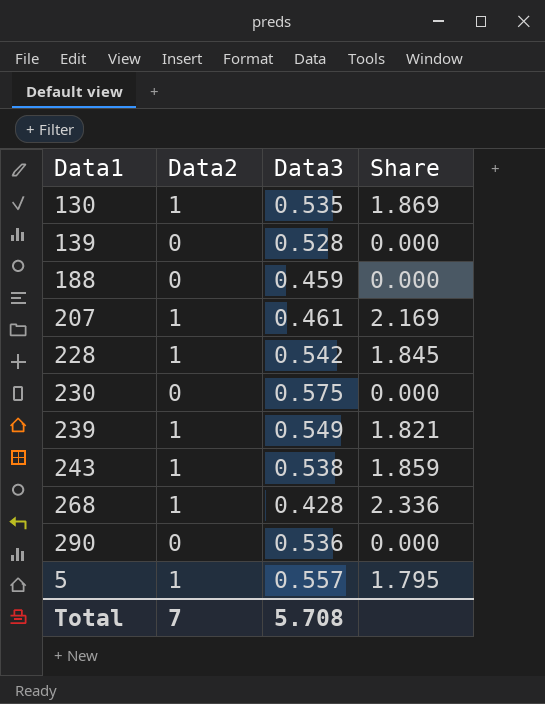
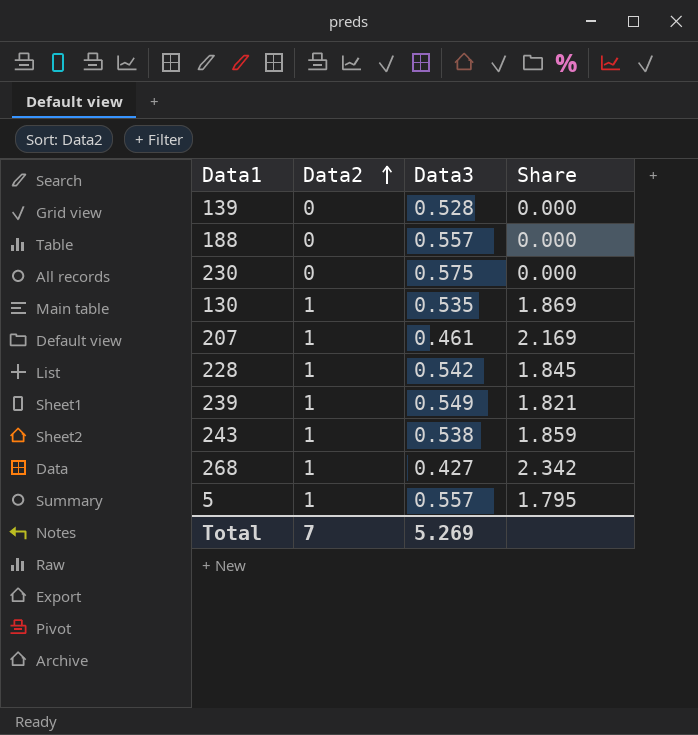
row order: none -> Data2 ascending
row 290: 0 | 0.536 | 0.000 -> none
188 | Data3: 0.459 -> 0.557
268 | Data3: 0.428 -> 0.427
268 | Share: 2.336 -> 2.342
Total | Data3: 5.708 -> 5.269

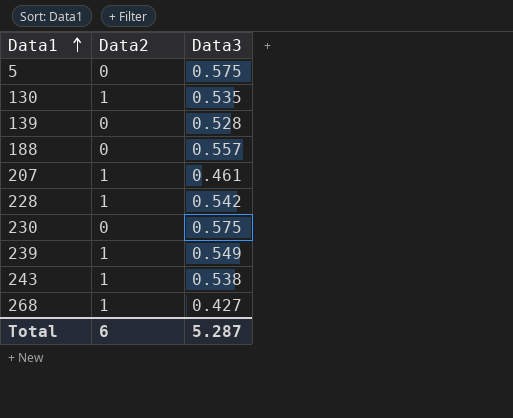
row order: Data2 ascending -> Data1 ascending
column Share | formula: [Data2] / [Data3] -> none
5 | Data2: 1 -> 0
5 | Data3: 0.557 -> 0.575
Total | Data2: 7 -> 6
Total | Data3: 5.269 -> 5.287

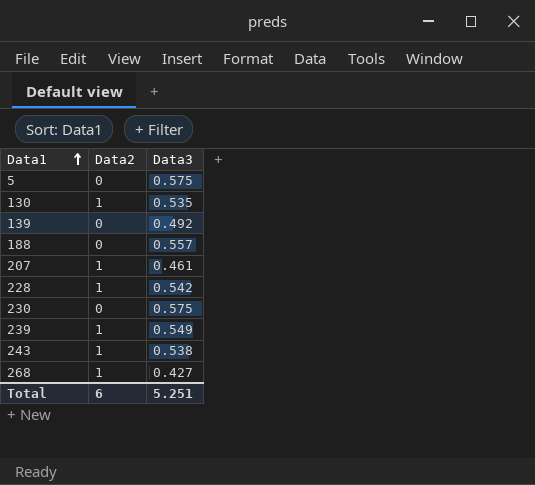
139 | Data3: 0.528 -> 0.492
Total | Data3: 5.287 -> 5.251

